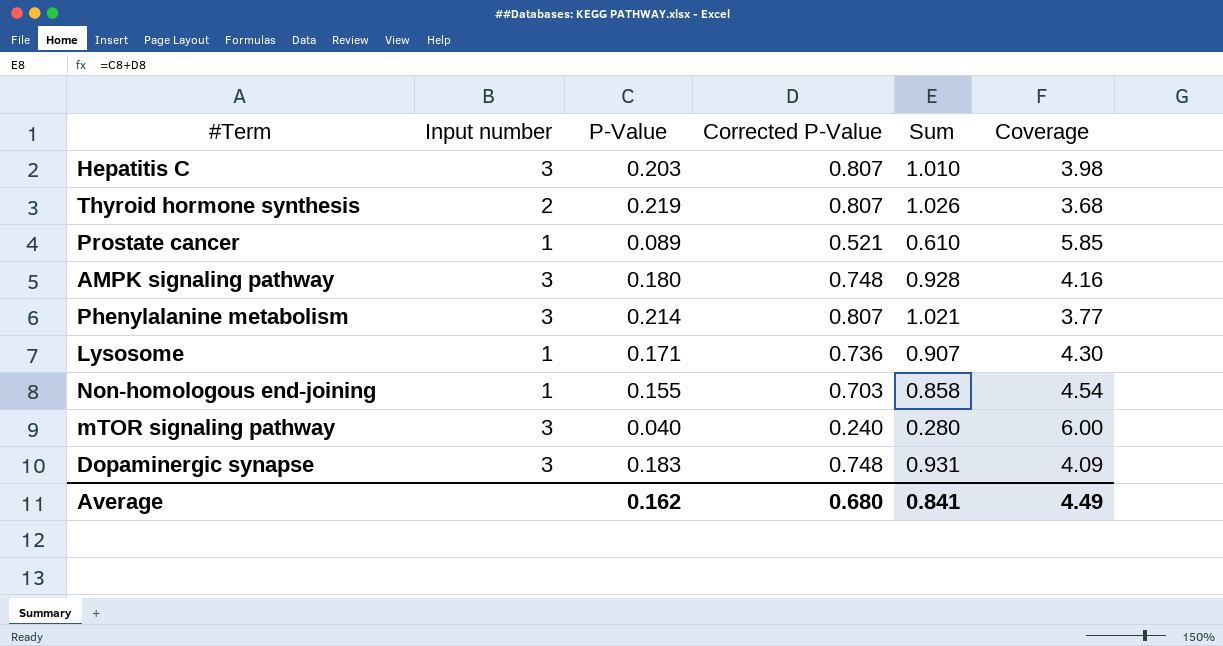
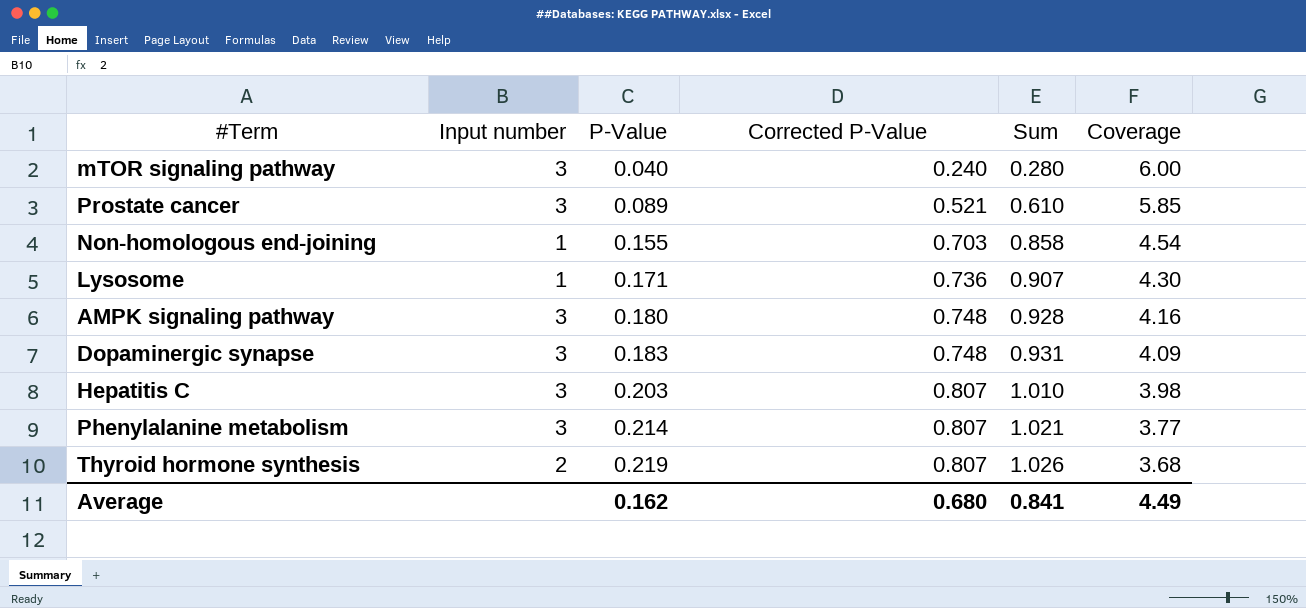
row order: none -> P-Value ascending
Prostate cancer | Input number: 1 -> 3

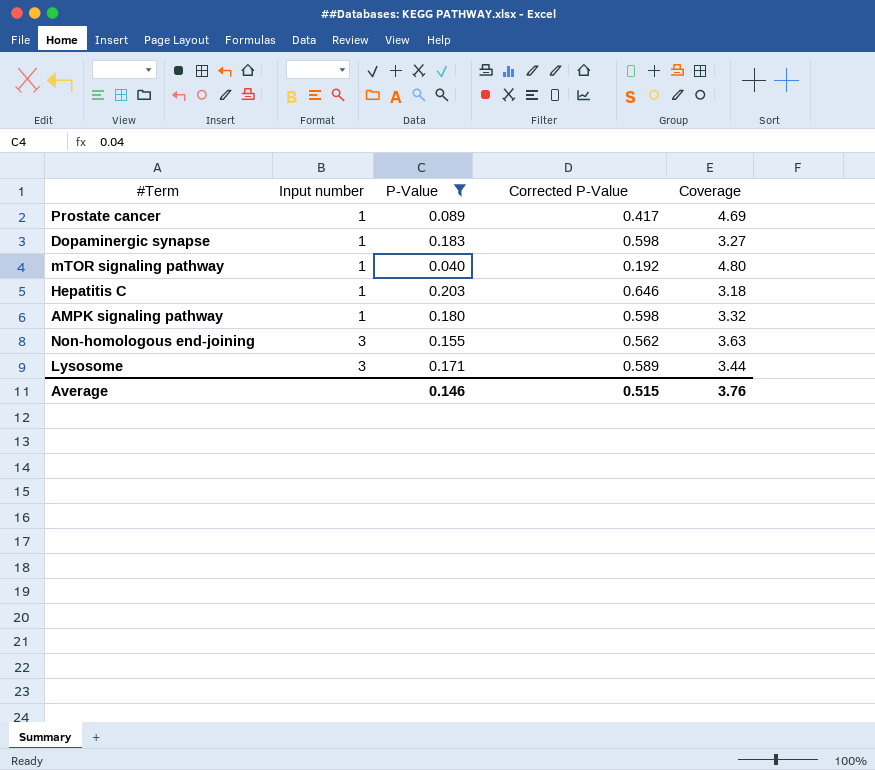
filter: none -> P-Value <= 0.203
row order: P-Value ascending -> Input number ascending
column Sum | formula: [P-Value] + [Corrected P-Value] -> none
Prostate cancer | Input number: 3 -> 1
Prostate cancer | Corrected P-Value: 0.521 -> 0.417
Prostate cancer | Coverage: 5.85 -> 4.69
Dopaminergic synapse | Input number: 3 -> 1
Dopaminergic synapse | Corrected P-Value: 0.748 -> 0.598
Dopaminergic synapse | Coverage: 4.09 -> 3.27
mTOR signaling pathway | Input number: 3 -> 1
mTOR signaling pathway | Corrected P-Value: 0.240 -> 0.192
mTOR signaling pathway | Coverage: 6.00 -> 4.80
Hepatitis C | Input number: 3 -> 1
Hepatitis C | Corrected P-Value: 0.807 -> 0.646
Hepatitis C | Coverage: 3.98 -> 3.18
AMPK signaling pathway | Input number: 3 -> 1
AMPK signaling pathway | Corrected P-Value: 0.748 -> 0.598
AMPK signaling pathway | Coverage: 4.16 -> 3.32
Non-homologous end-joining | Input number: 1 -> 3
Non-homologous end-joining | Corrected P-Value: 0.703 -> 0.562
Non-homologous end-joining | Coverage: 4.54 -> 3.63
Lysosome | Input number: 1 -> 3
Lysosome | Corrected P-Value: 0.736 -> 0.589
Lysosome | Coverage: 4.30 -> 3.44
Average | P-Value: 0.162 -> 0.146
Average | Corrected P-Value: 0.680 -> 0.515
Average | Coverage: 4.49 -> 3.76

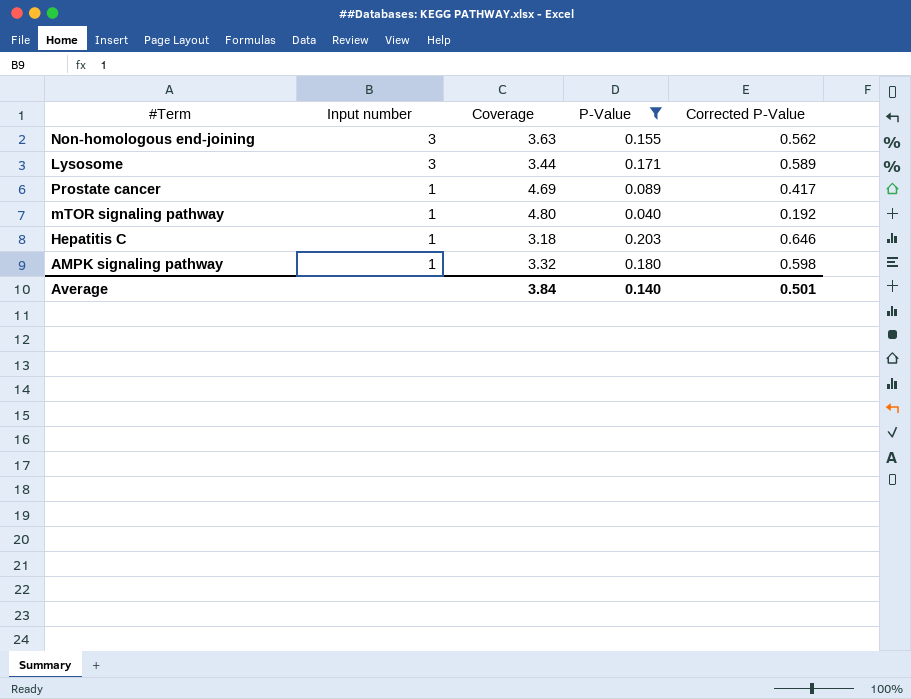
row order: Input number ascending -> Input number descending
column Coverage | position: 5 -> 3
row Dopaminergic synapse: 1 | 0.183 | 0.598 | 3.27 -> none
Average | Coverage: 3.76 -> 3.84
Average | P-Value: 0.146 -> 0.140
Average | Corrected P-Value: 0.515 -> 0.501

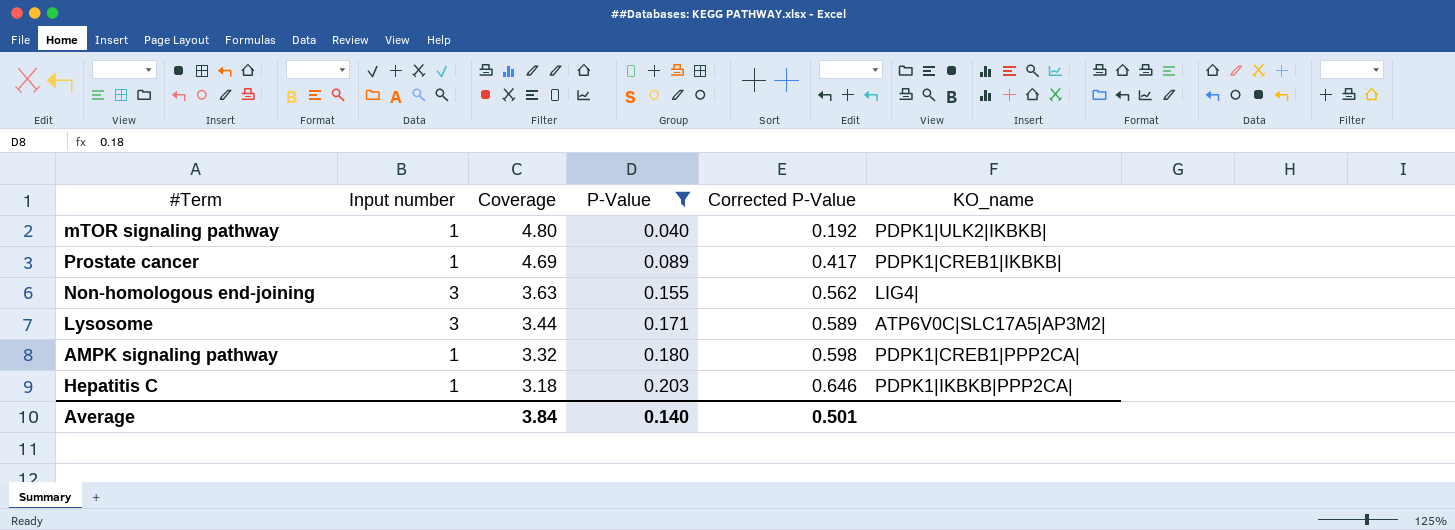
row order: Input number descending -> Coverage descending
column KO_name | position: none -> 6

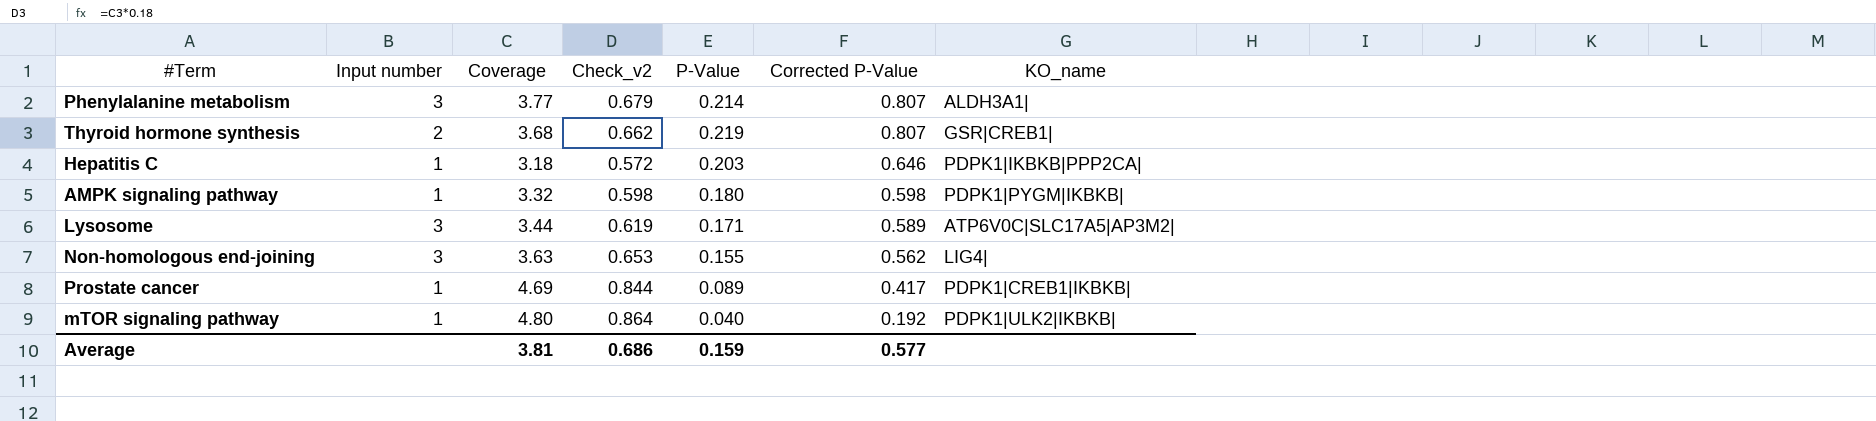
filter: P-Value <= 0.203 -> none
row order: Coverage descending -> Corrected P-Value descending
column Check_v2 | formula: none -> [Coverage] * 0.18
AMPK signaling pathway | KO_name: PDPK1|CREB1|PPP2CA| -> PDPK1|PYGM|IKBKB|
Average | Coverage: 3.84 -> 3.81
Average | P-Value: 0.140 -> 0.159
Average | Corrected P-Value: 0.501 -> 0.577

